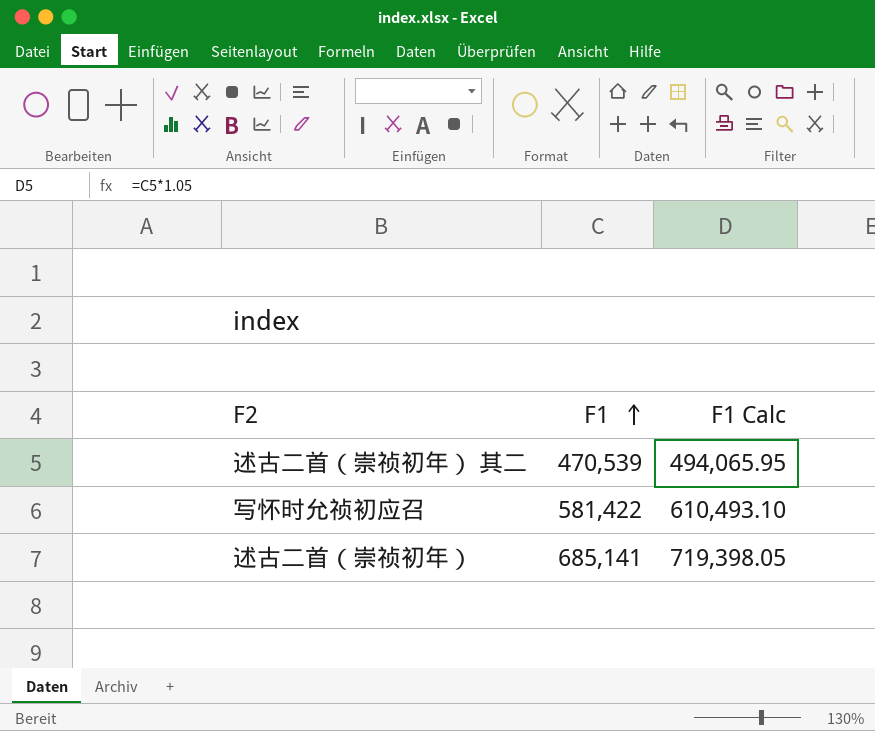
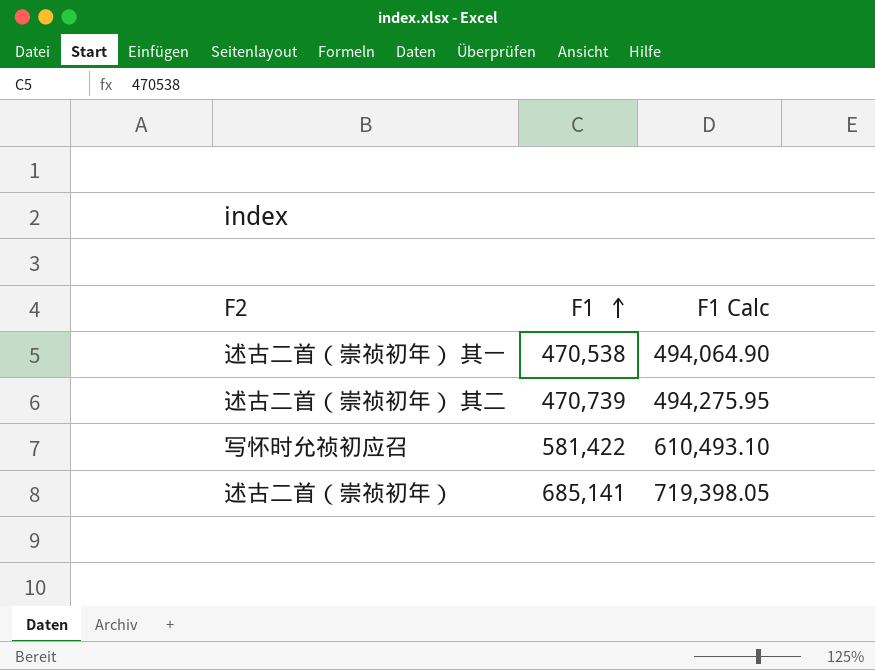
row 述古二首（崇祯初年） 其一: none -> 470,538 | 494,064.90
述古二首（崇祯初年） 其二 | F1: 470,539 -> 470,739
述古二首（崇祯初年） 其二 | F1 Calc: 494,065.95 -> 494,275.95

